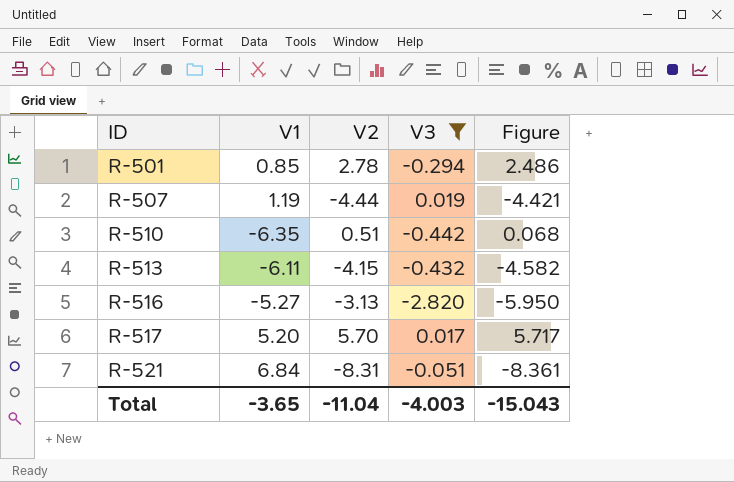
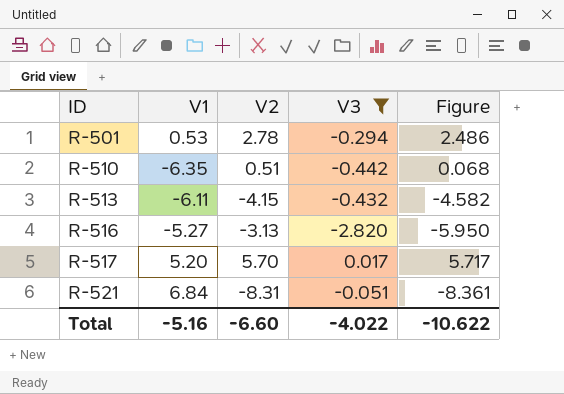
row R-507: 1.19 | -4.44 | 0.019 | -4.421 -> none
R-501 | V1: 0.85 -> 0.53
Total | V1: -3.65 -> -5.16
Total | V2: -11.04 -> -6.60
Total | V3: -4.003 -> -4.022
Total | Figure: -15.043 -> -10.622

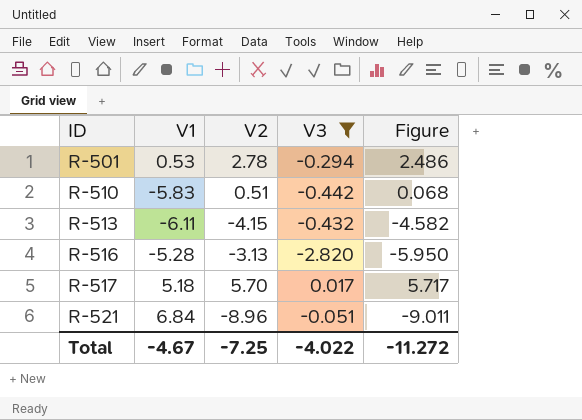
R-510 | V1: -6.35 -> -5.83
R-516 | V1: -5.27 -> -5.28
R-517 | V1: 5.20 -> 5.18
R-521 | V2: -8.31 -> -8.96
R-521 | Figure: -8.361 -> -9.011
Total | V1: -5.16 -> -4.67
Total | V2: -6.60 -> -7.25
Total | Figure: -10.622 -> -11.272

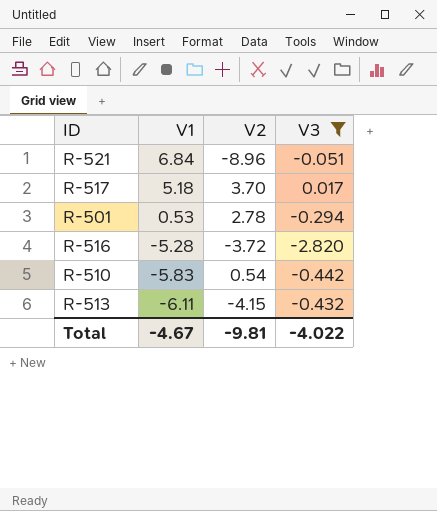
row order: ID ascending -> V1 descending
column Figure | formula: [V2] + [V3] -> none
R-517 | V2: 5.70 -> 3.70
R-516 | V2: -3.13 -> -3.72
R-510 | V2: 0.51 -> 0.54
Total | V2: -7.25 -> -9.81

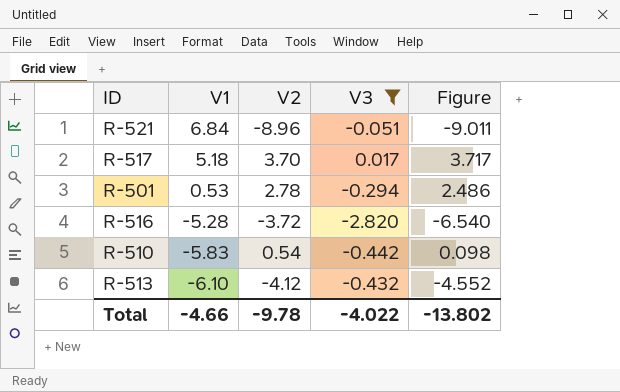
column Figure | formula: none -> [V2] + [V3]
R-513 | V1: -6.11 -> -6.10
R-513 | V2: -4.15 -> -4.12
Total | V1: -4.67 -> -4.66
Total | V2: -9.81 -> -9.78

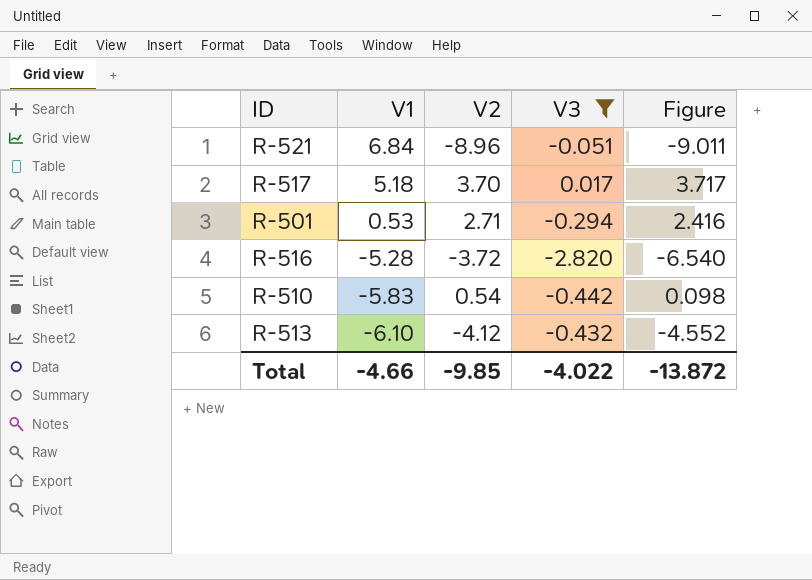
R-501 | V2: 2.78 -> 2.71
R-501 | Figure: 2.486 -> 2.416
Total | V2: -9.78 -> -9.85
Total | Figure: -13.802 -> -13.872

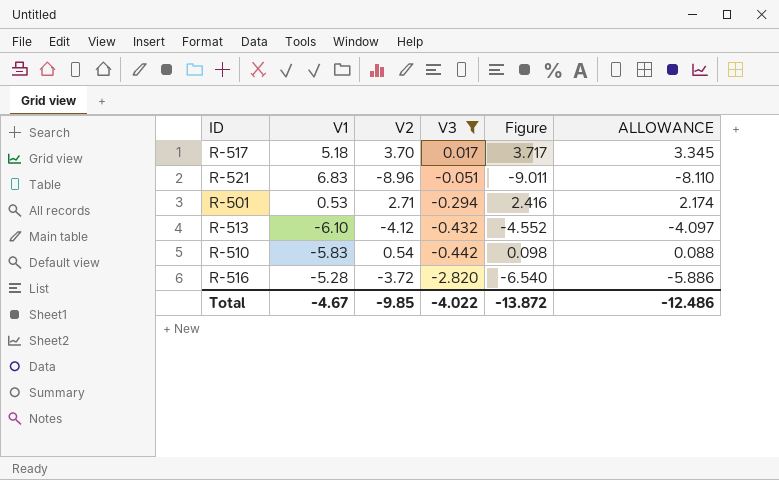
row order: V1 descending -> V3 descending
column ALLOWANCE | formula: none -> [Figure] * 0.9
R-521 | V1: 6.84 -> 6.83
Total | V1: -4.66 -> -4.67

